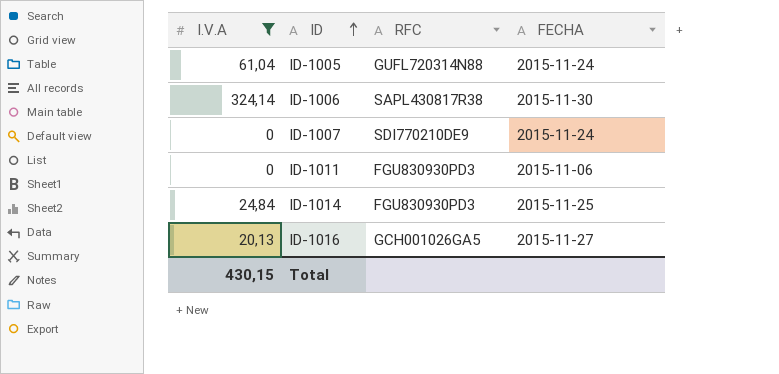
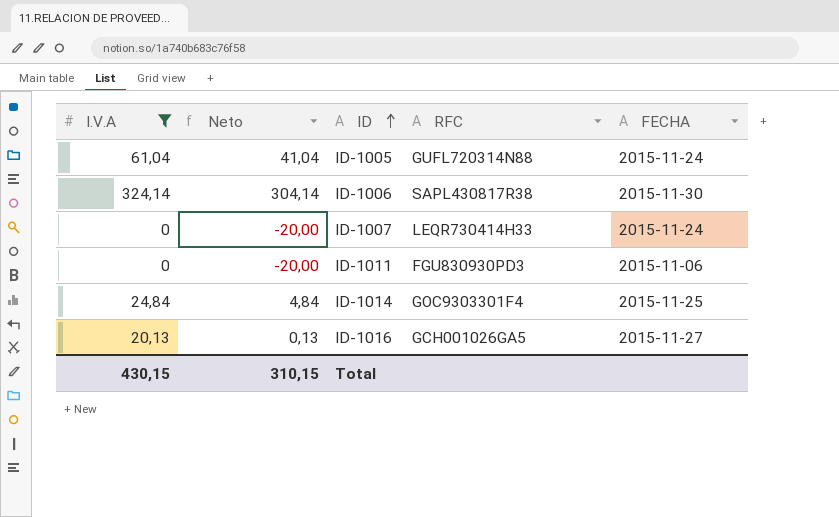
column Neto | formula: none -> [I.V.A] - 20
ID-1007 | RFC: SDI770210DE9 -> LEQR730414H33
ID-1014 | RFC: FGU830930PD3 -> GOC9303301F4

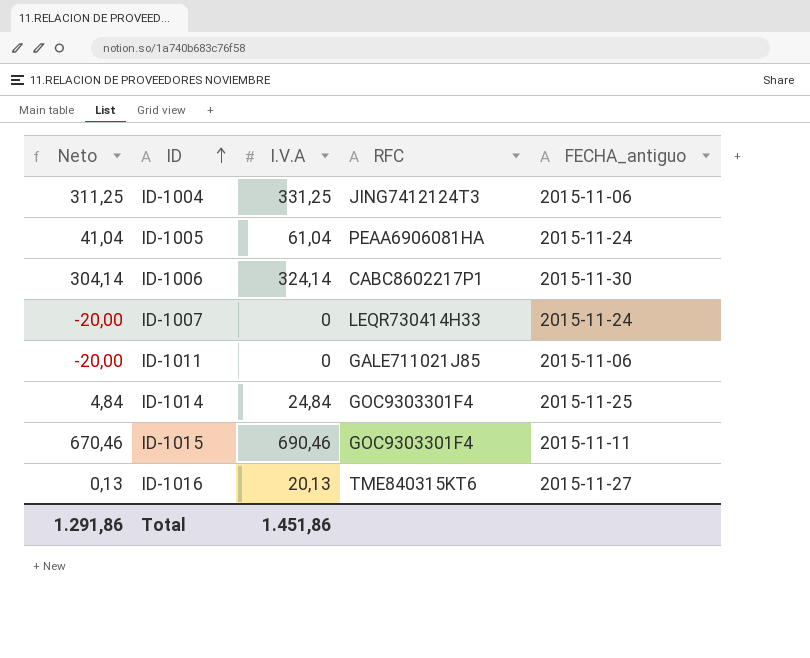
filter: I.V.A <= 324,14 -> none
column I.V.A | position: 1 -> 3
column name: FECHA -> FECHA_antiguo
ID-1005 | RFC: GUFL720314N88 -> PEAA6906081HA
ID-1006 | RFC: SAPL430817R38 -> CABC8602217P1
ID-1011 | RFC: FGU830930PD3 -> GALE711021J85
ID-1016 | RFC: GCH001026GA5 -> TME840315KT6
Total | Neto: 310,15 -> 1.291,86
Total | I.V.A: 430,15 -> 1.451,86

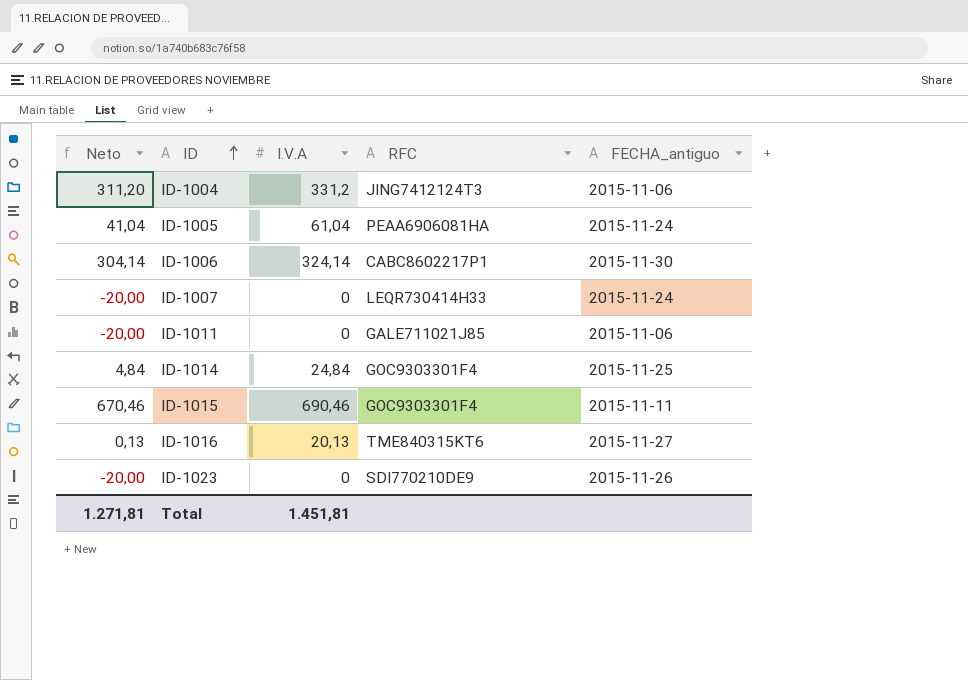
ID-1004 | Neto: 311,25 -> 311,20
ID-1004 | I.V.A: 331,25 -> 331,2
row ID-1023: none -> -20,00 | 0 | SDI770210DE9 | 2015-11-26
Total | Neto: 1.291,86 -> 1.271,81
Total | I.V.A: 1.451,86 -> 1.451,81

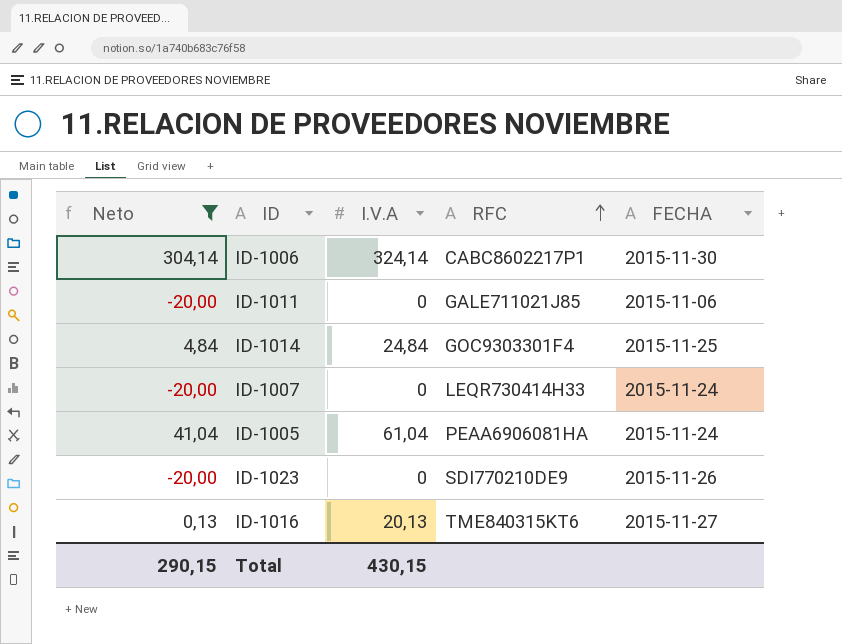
filter: none -> Neto <= 304,14
row order: ID ascending -> RFC ascending
column name: FECHA_antiguo -> FECHA
Total | Neto: 1.271,81 -> 290,15
Total | I.V.A: 1.451,81 -> 430,15

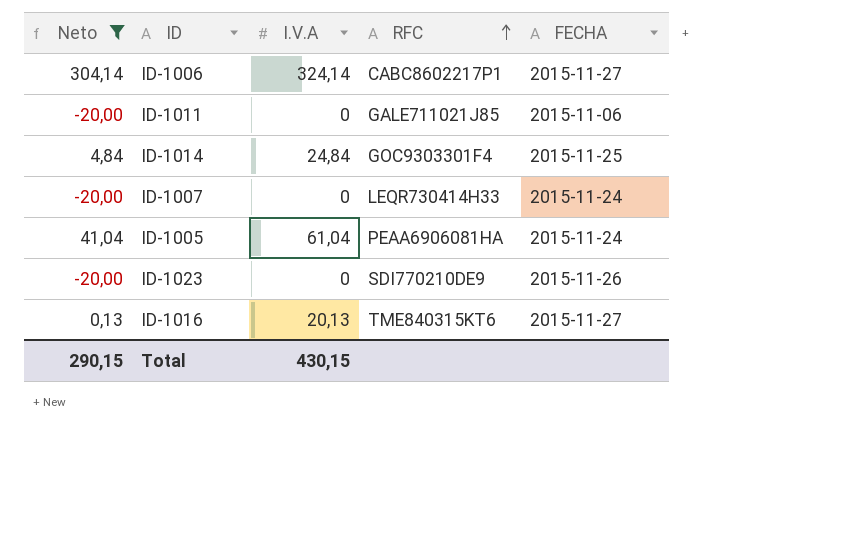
ID-1006 | FECHA: 2015-11-30 -> 2015-11-27

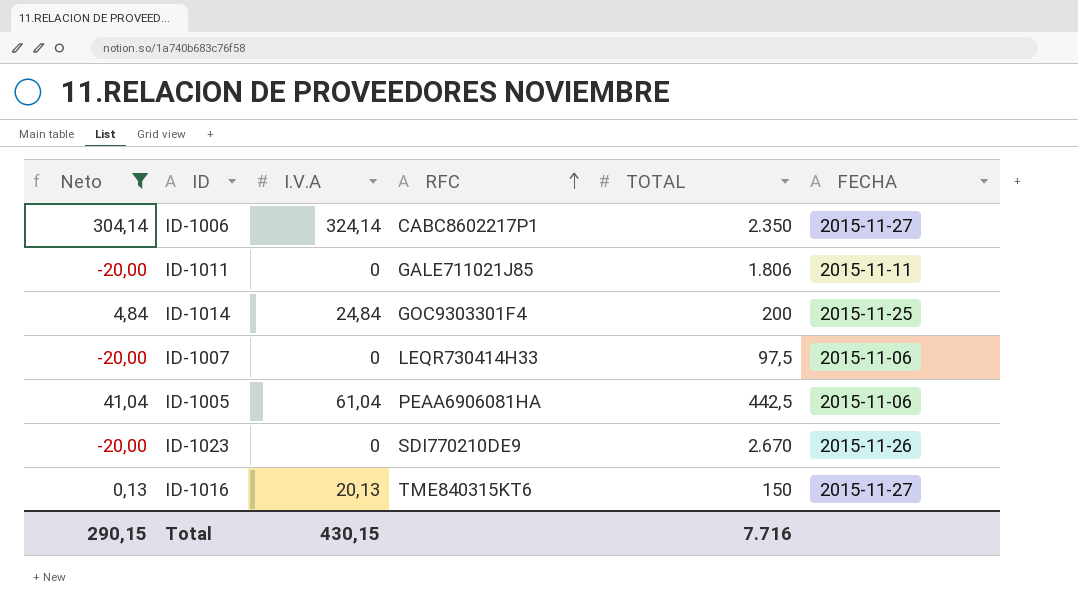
column TOTAL | position: none -> 5
ID-1011 | FECHA: 2015-11-06 -> 2015-11-11
ID-1007 | FECHA: 2015-11-24 -> 2015-11-06
ID-1005 | FECHA: 2015-11-24 -> 2015-11-06

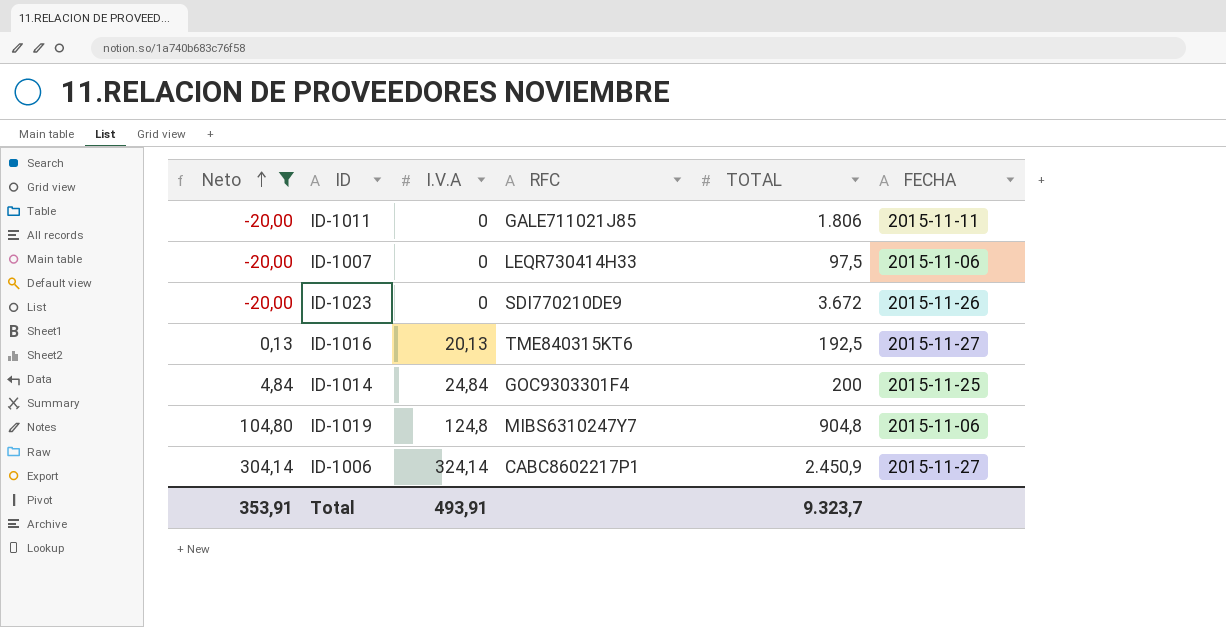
row order: RFC ascending -> Neto ascending
row ID-1005: 41,04 | 61,04 | PEAA6906081HA | 442,5 | 2015-11-06 -> none
ID-1023 | TOTAL: 2.670 -> 3.672
ID-1016 | TOTAL: 150 -> 192,5
row ID-1019: none -> 104,80 | 124,8 | MIBS6310247Y7 | 904,8 | 2015-11-06
ID-1006 | TOTAL: 2.350 -> 2.450,9
Total | Neto: 290,15 -> 353,91
Total | I.V.A: 430,15 -> 493,91
Total | TOTAL: 7.716 -> 9.323,7

